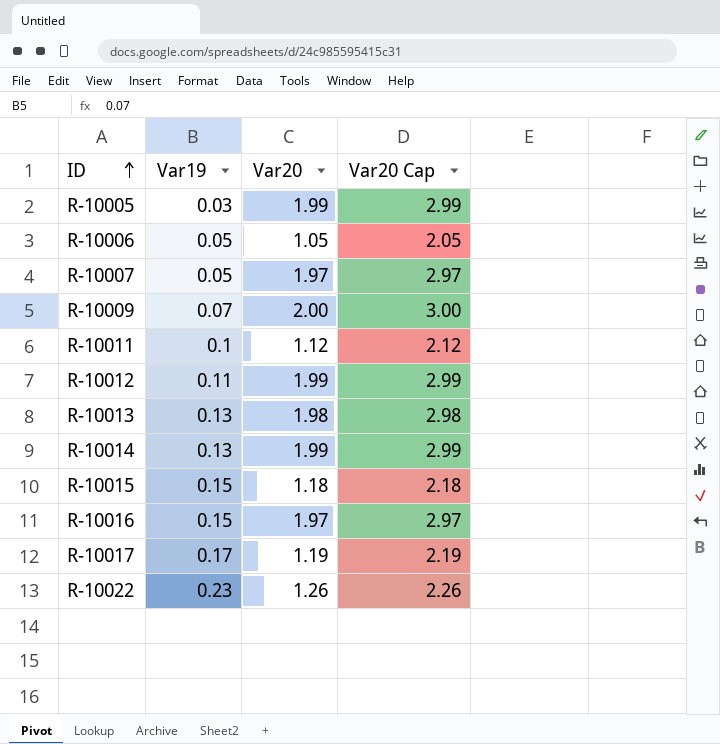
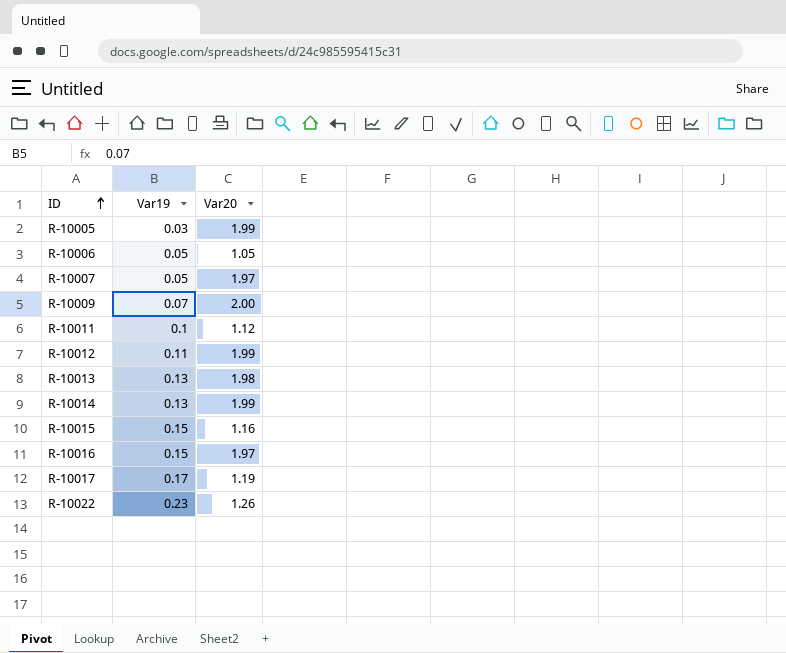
column Var20 Cap | formula: [Var20] + 1 -> none
R-10015 | Var20: 1.18 -> 1.16

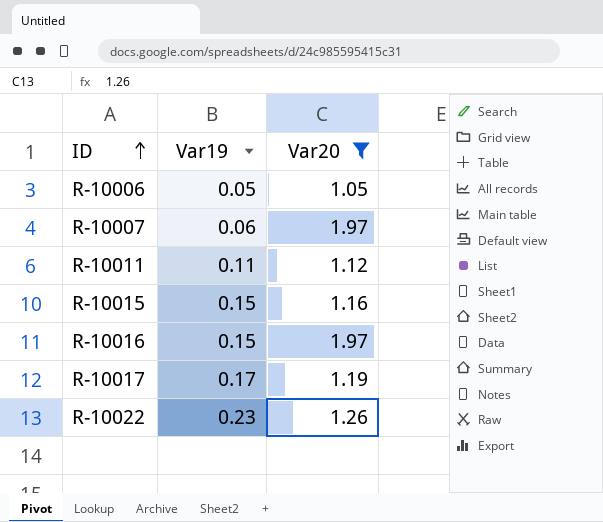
filter: none -> Var20 <= 1.97
R-10007 | Var19: 0.05 -> 0.06
R-10011 | Var19: 0.1 -> 0.11

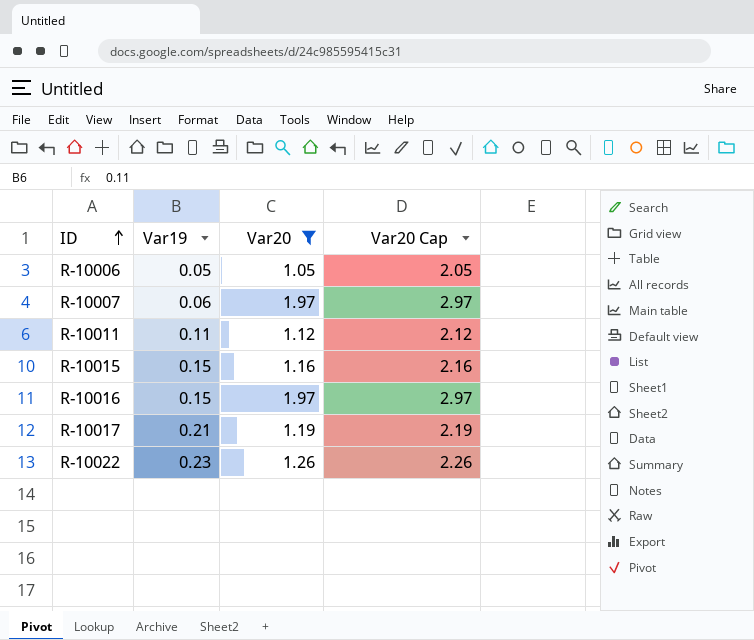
column Var20 Cap | formula: none -> [Var20] + 1
R-10017 | Var19: 0.17 -> 0.21

